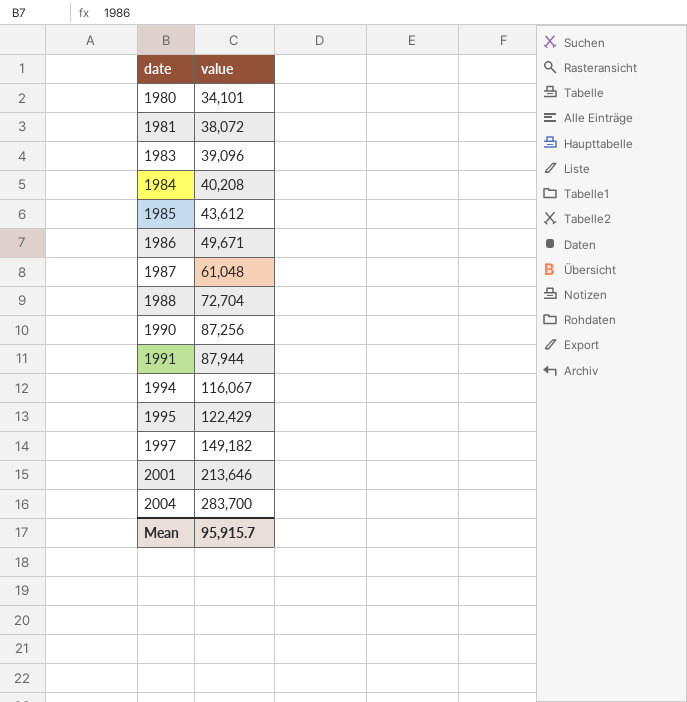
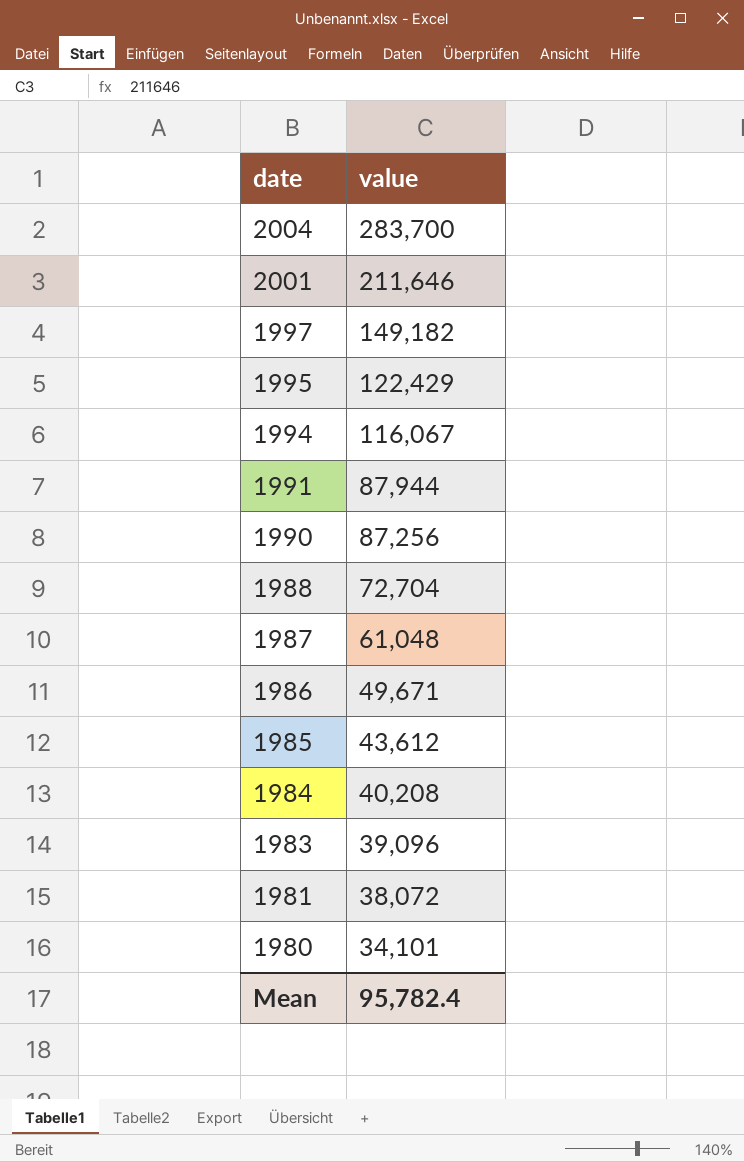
row order: date ascending -> date descending
2001 | value: 213,646 -> 211,646
Mean | value: 95,915.7 -> 95,782.4

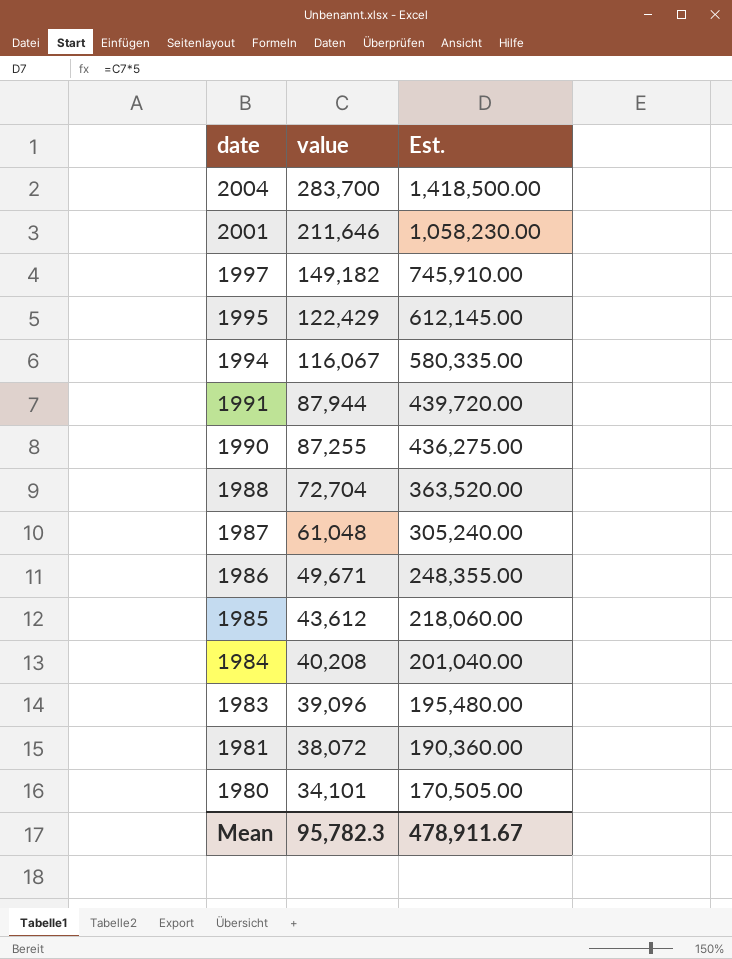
column Est. | formula: none -> [value] * 5
1990 | value: 87,256 -> 87,255
Mean | value: 95,782.4 -> 95,782.3

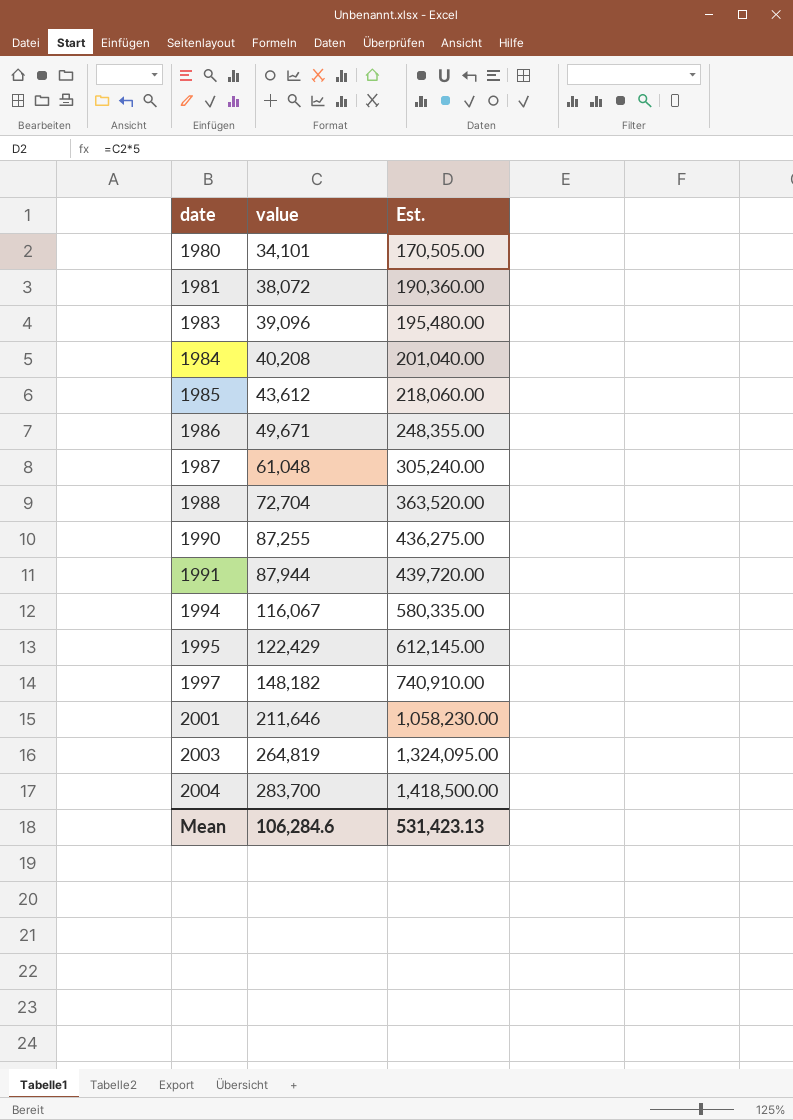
row order: date descending -> date ascending
1997 | value: 149,182 -> 148,182
1997 | Est.: 745,910.00 -> 740,910.00
row 2003: none -> 264,819 | 1,324,095.00
Mean | value: 95,782.3 -> 106,284.6
Mean | Est.: 478,911.67 -> 531,423.13

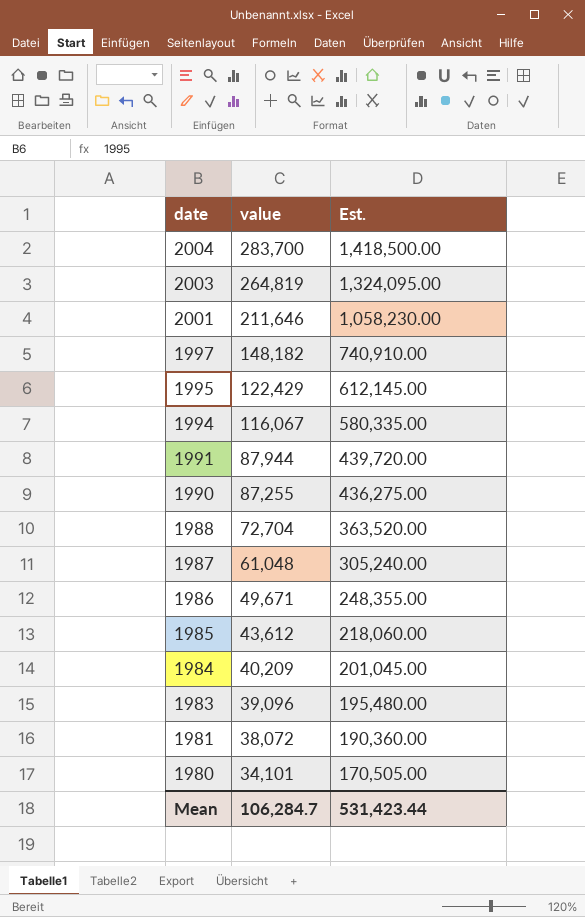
row order: date ascending -> date descending
1984 | value: 40,208 -> 40,209
1984 | Est.: 201,040.00 -> 201,045.00
Mean | value: 106,284.6 -> 106,284.7
Mean | Est.: 531,423.13 -> 531,423.44

